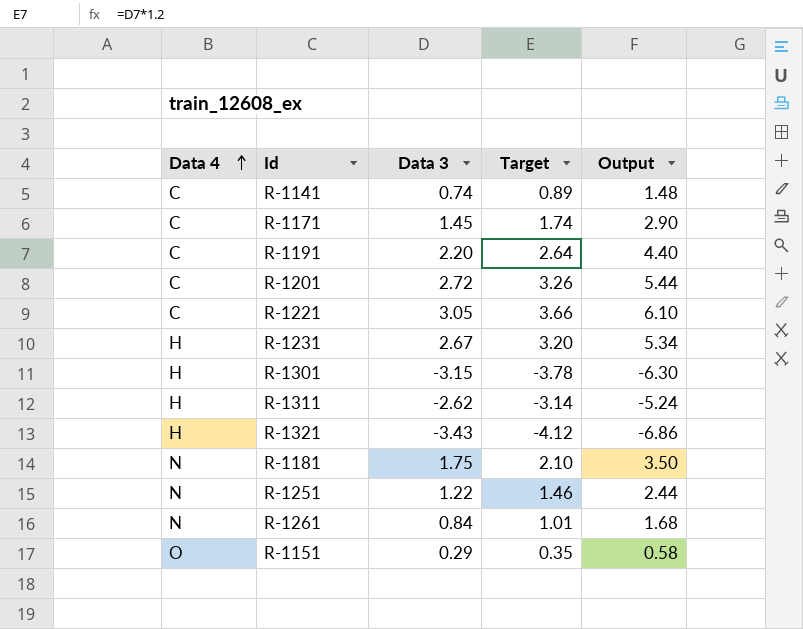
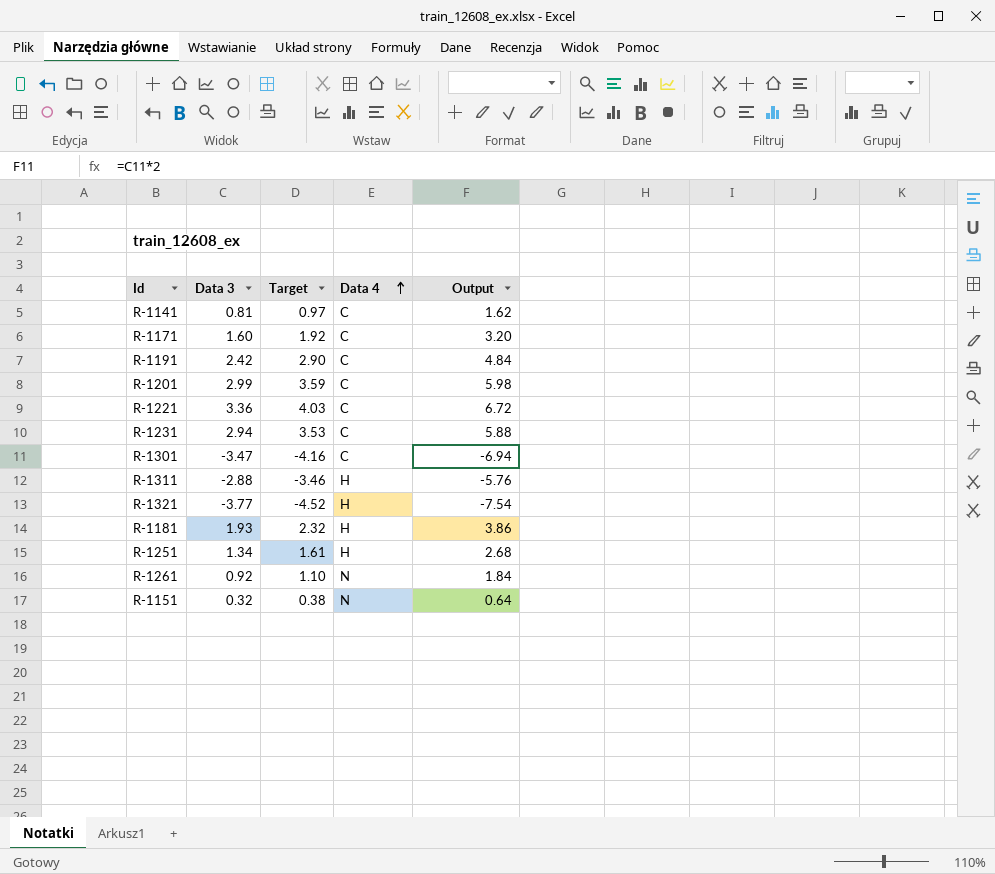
column Data 4 | position: 1 -> 4
R-1141 | Data 3: 0.74 -> 0.81
R-1141 | Target: 0.89 -> 0.97
R-1141 | Output: 1.48 -> 1.62
R-1171 | Data 3: 1.45 -> 1.60
R-1171 | Target: 1.74 -> 1.92
R-1171 | Output: 2.90 -> 3.20
R-1191 | Data 3: 2.20 -> 2.42
R-1191 | Target: 2.64 -> 2.90
R-1191 | Output: 4.40 -> 4.84
R-1201 | Data 3: 2.72 -> 2.99
R-1201 | Target: 3.26 -> 3.59
R-1201 | Output: 5.44 -> 5.98
R-1221 | Data 3: 3.05 -> 3.36
R-1221 | Target: 3.66 -> 4.03
R-1221 | Output: 6.10 -> 6.72
R-1231 | Data 3: 2.67 -> 2.94
R-1231 | Target: 3.20 -> 3.53
R-1231 | Data 4: H -> C
R-1231 | Output: 5.34 -> 5.88
R-1301 | Data 3: -3.15 -> -3.47
R-1301 | Target: -3.78 -> -4.16
R-1301 | Data 4: H -> C
R-1301 | Output: -6.30 -> -6.94
R-1311 | Data 3: -2.62 -> -2.88
R-1311 | Target: -3.14 -> -3.46
R-1311 | Output: -5.24 -> -5.76
R-1321 | Data 3: -3.43 -> -3.77
R-1321 | Target: -4.12 -> -4.52
R-1321 | Output: -6.86 -> -7.54
R-1181 | Data 3: 1.75 -> 1.93
R-1181 | Target: 2.10 -> 2.32
R-1181 | Data 4: N -> H
R-1181 | Output: 3.50 -> 3.86
R-1251 | Data 3: 1.22 -> 1.34
R-1251 | Target: 1.46 -> 1.61
R-1251 | Data 4: N -> H
R-1251 | Output: 2.44 -> 2.68
R-1261 | Data 3: 0.84 -> 0.92
R-1261 | Target: 1.01 -> 1.10
R-1261 | Output: 1.68 -> 1.84
R-1151 | Data 3: 0.29 -> 0.32
R-1151 | Target: 0.35 -> 0.38
R-1151 | Data 4: O -> N
R-1151 | Output: 0.58 -> 0.64

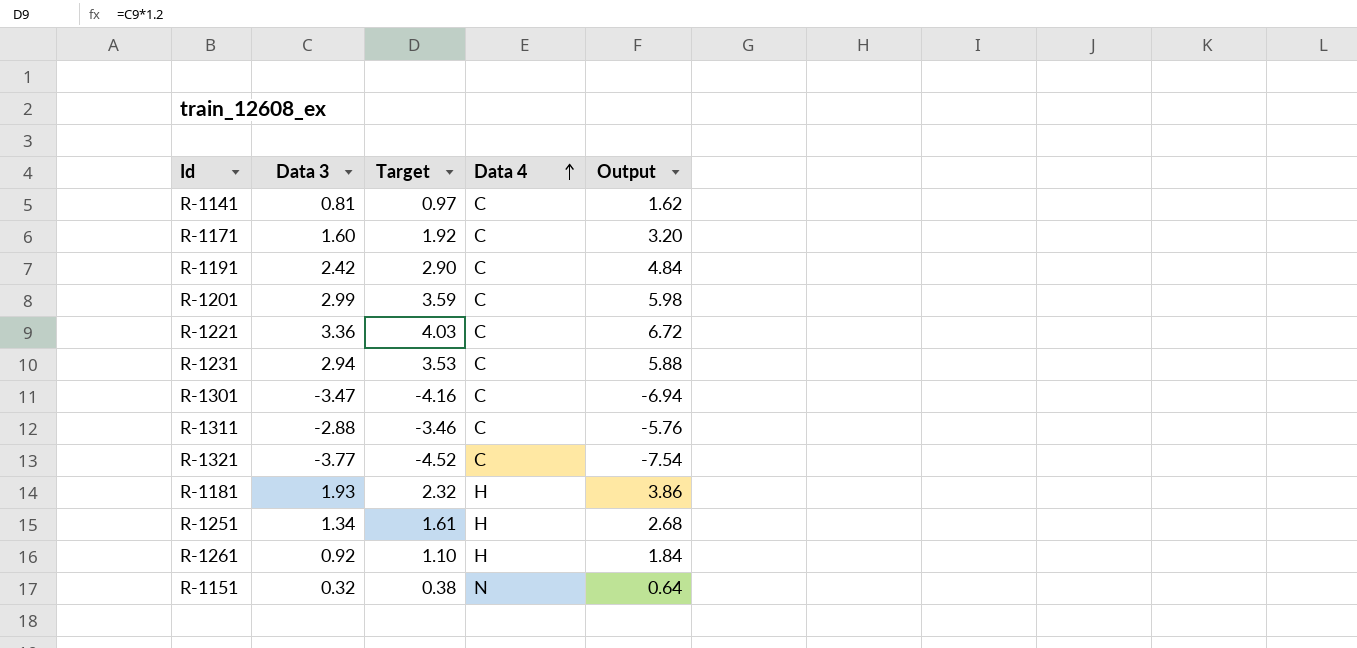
R-1311 | Data 4: H -> C
R-1321 | Data 4: H -> C
R-1261 | Data 4: N -> H

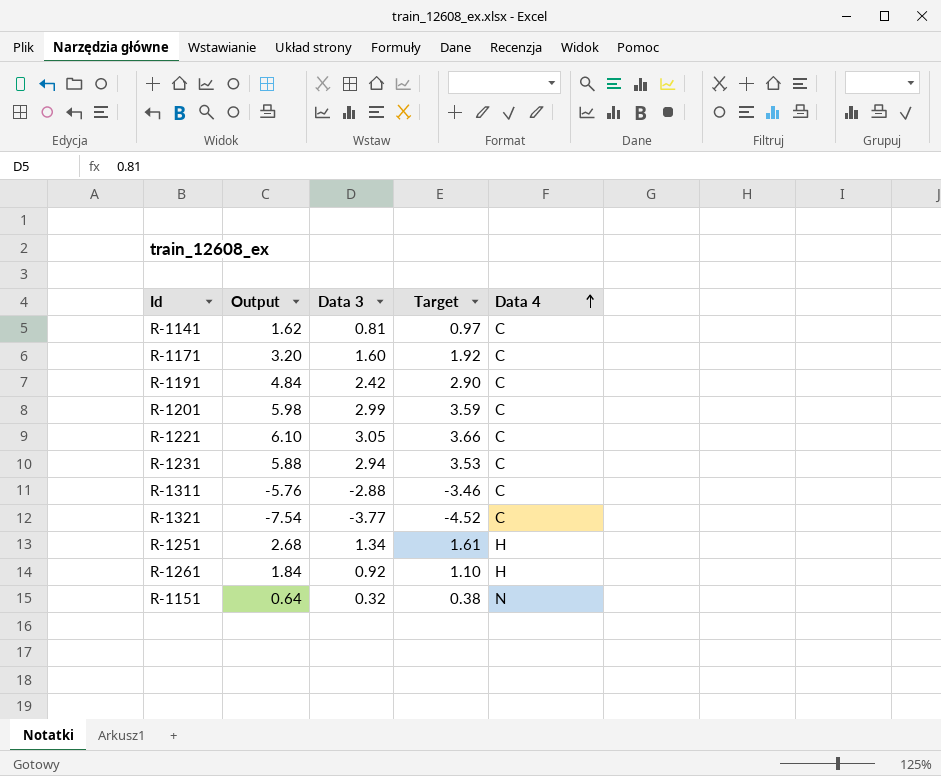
column Output | position: 5 -> 2
row R-1301: -3.47 | -4.16 | C | -6.94 -> none
row R-1181: 1.93 | 2.32 | H | 3.86 -> none
R-1221 | Output: 6.72 -> 6.10
R-1221 | Data 3: 3.36 -> 3.05
R-1221 | Target: 4.03 -> 3.66

